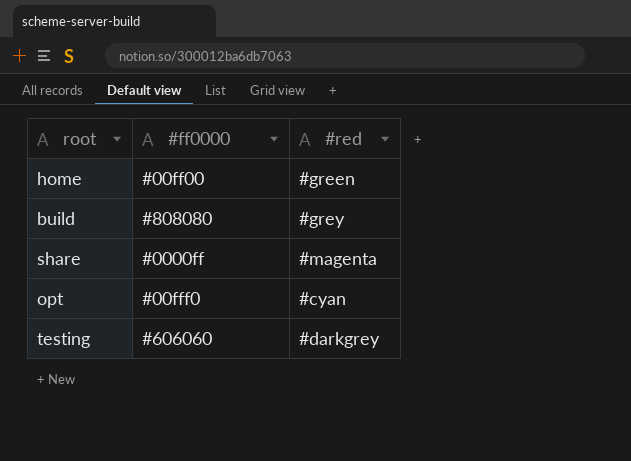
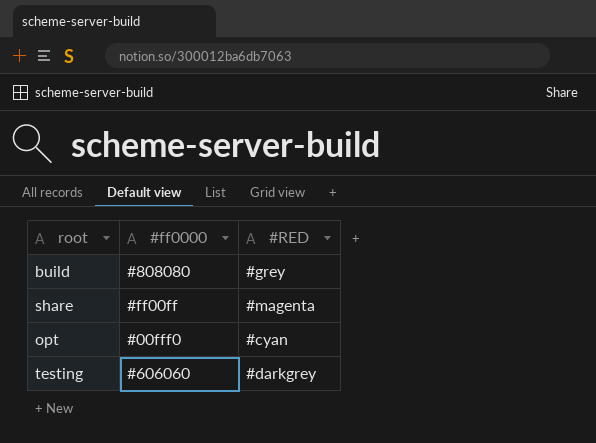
column name: #red -> #RED
row home: #00ff00 | #green -> none
share | #ff0000: #0000ff -> #ff00ff

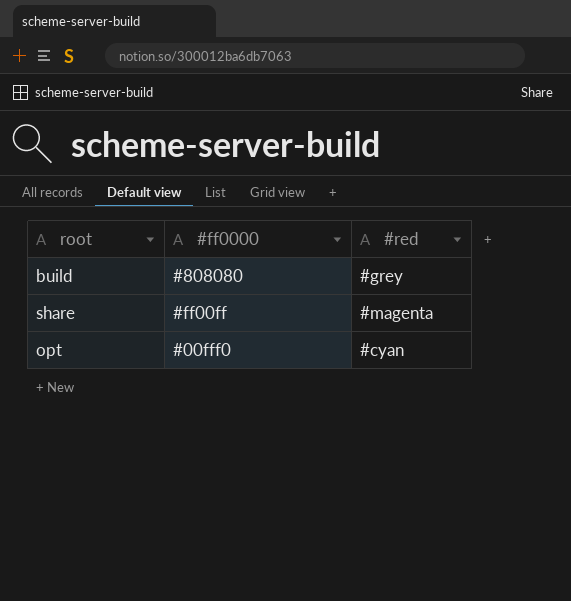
column name: #RED -> #red
row testing: #606060 | #darkgrey -> none

